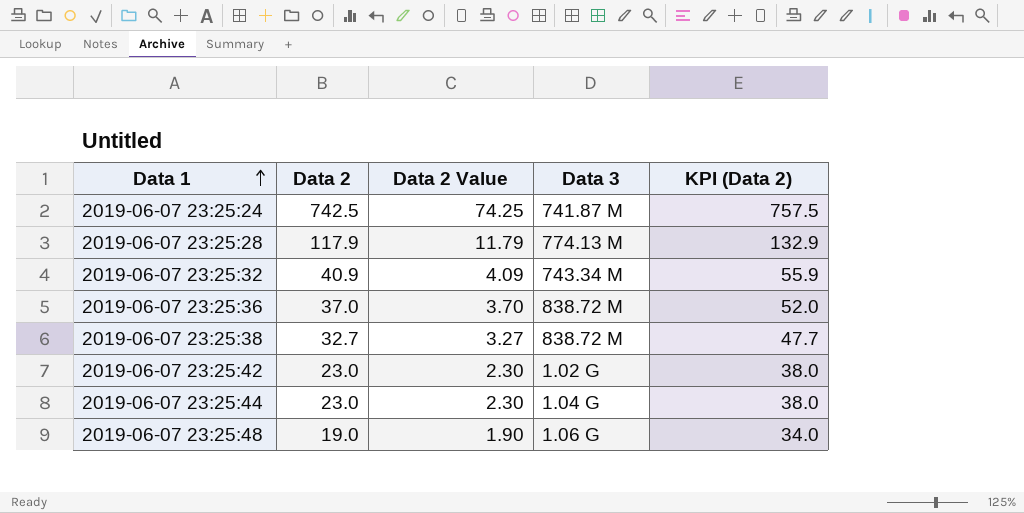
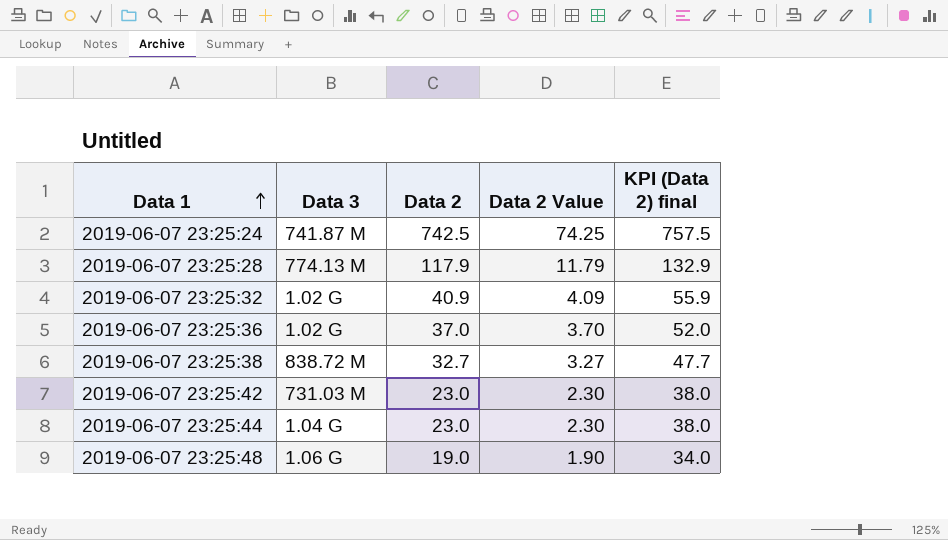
column Data 3 | position: 4 -> 2
column name: KPI (Data 2) -> KPI (Data 2) final
2019-06-07 23:25:32 | Data 3: 743.34 M -> 1.02 G
2019-06-07 23:25:36 | Data 3: 838.72 M -> 1.02 G
2019-06-07 23:25:42 | Data 3: 1.02 G -> 731.03 M

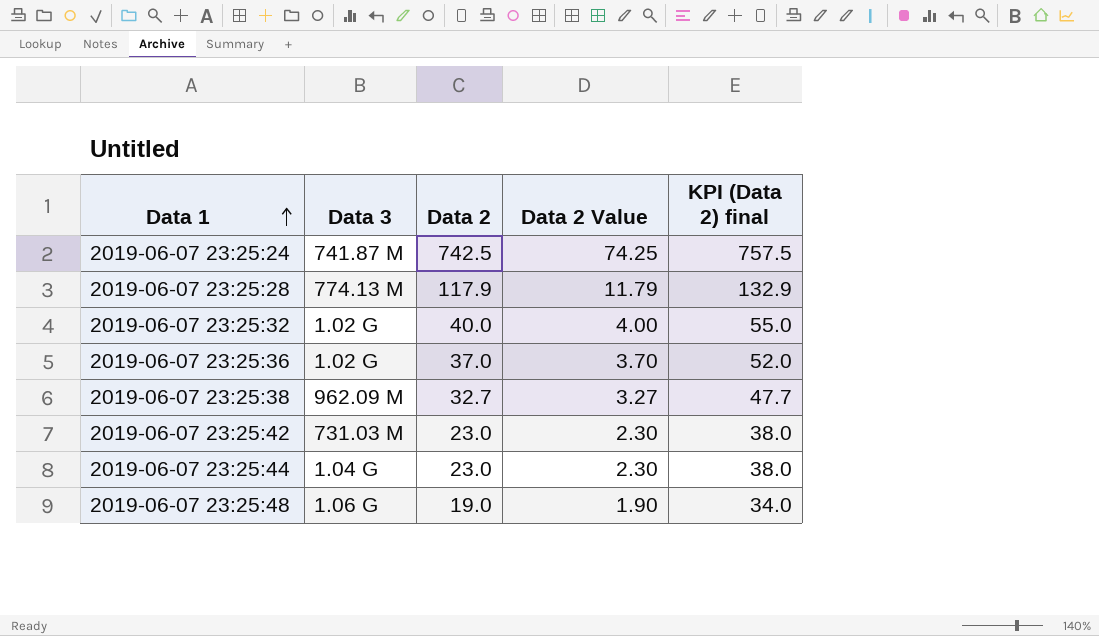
2019-06-07 23:25:32 | Data 2: 40.9 -> 40.0
2019-06-07 23:25:32 | Data 2 Value: 4.09 -> 4.00
2019-06-07 23:25:32 | KPI (Data 2) final: 55.9 -> 55.0
2019-06-07 23:25:38 | Data 3: 838.72 M -> 962.09 M

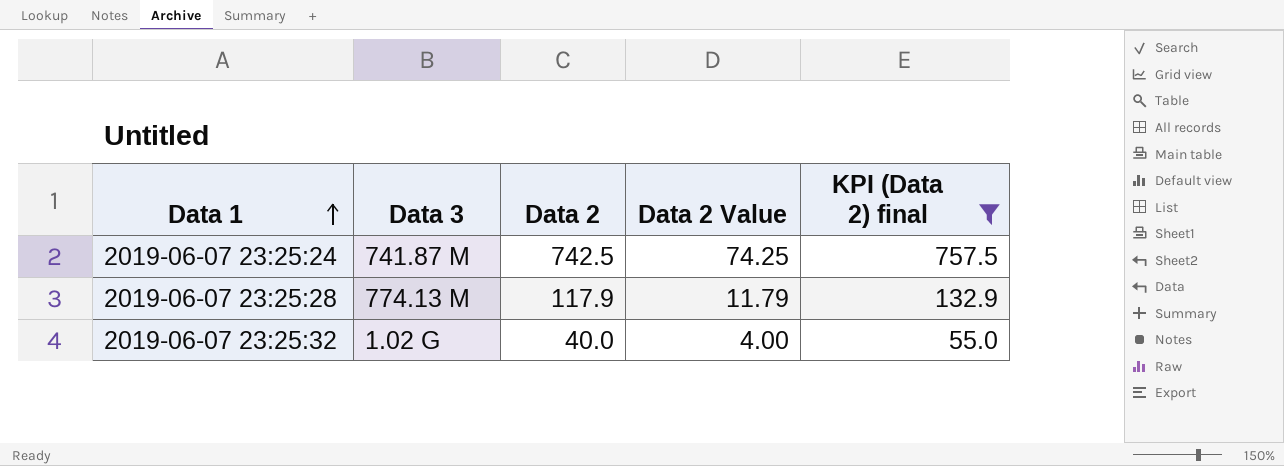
filter: none -> KPI (Data 2) final >= 55.0

